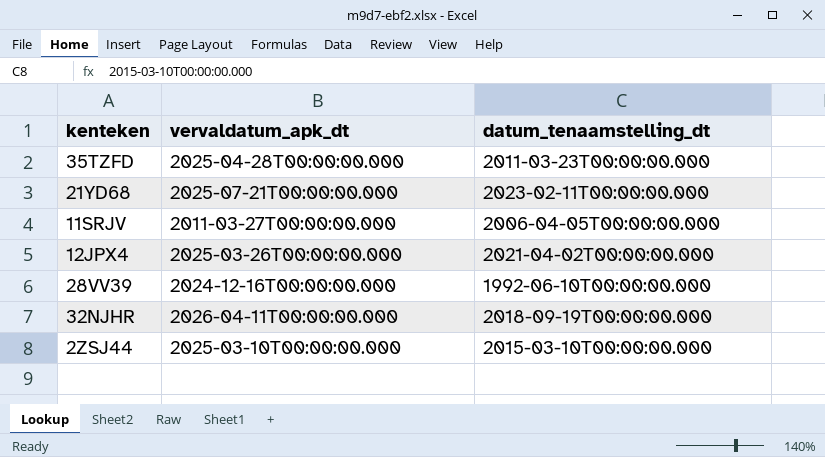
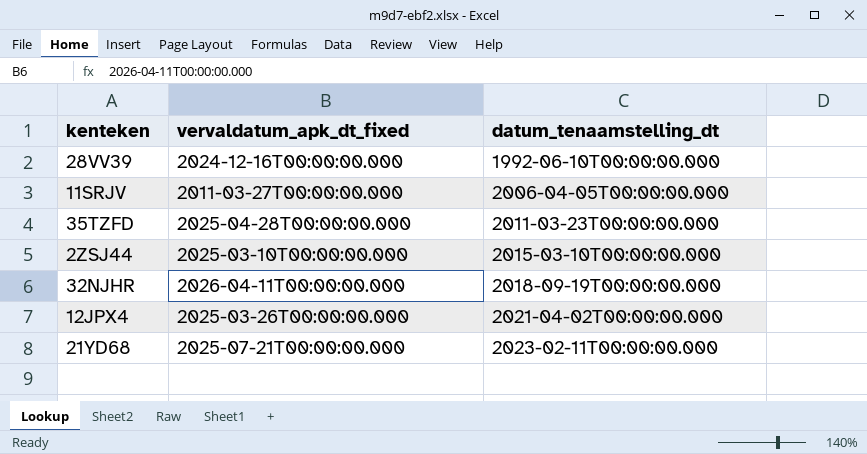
row order: none -> datum_tenaamstelling_dt ascending
column name: vervaldatum_apk_dt -> vervaldatum_apk_dt_fixed

